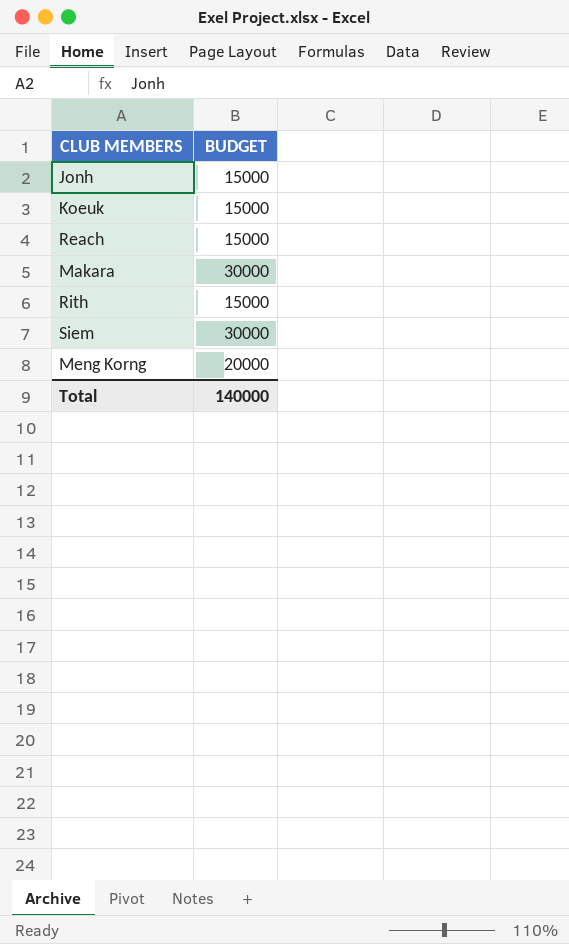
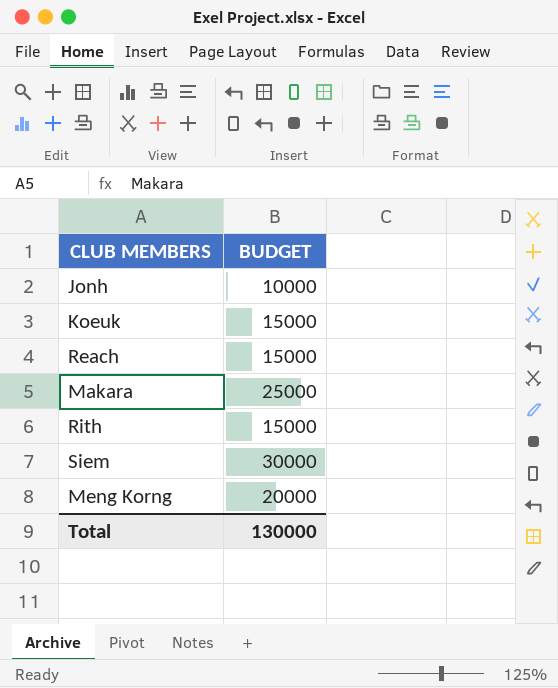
Jonh | BUDGET: 15000 -> 10000
Makara | BUDGET: 30000 -> 25000
Total | BUDGET: 140000 -> 130000

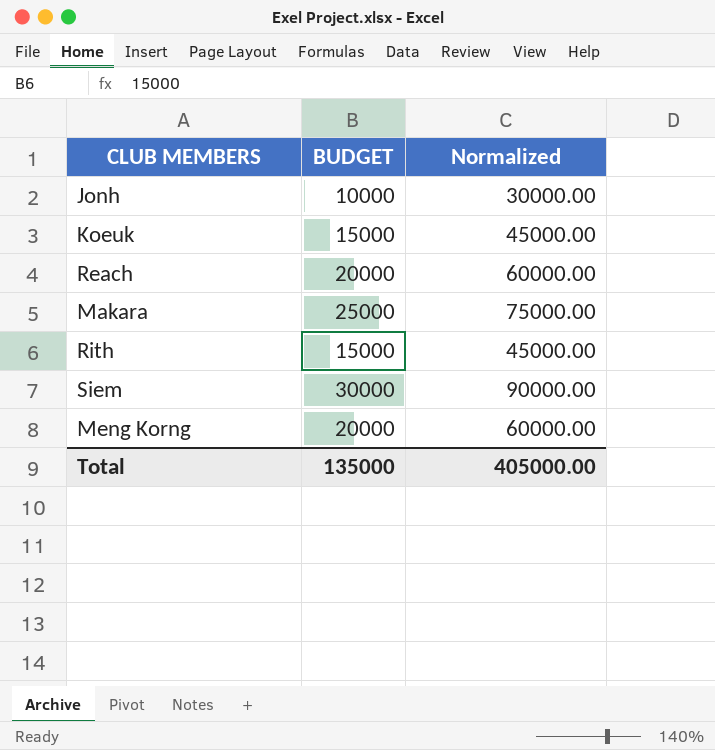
column Normalized | formula: none -> [BUDGET] * 3
Reach | BUDGET: 15000 -> 20000
Total | BUDGET: 130000 -> 135000

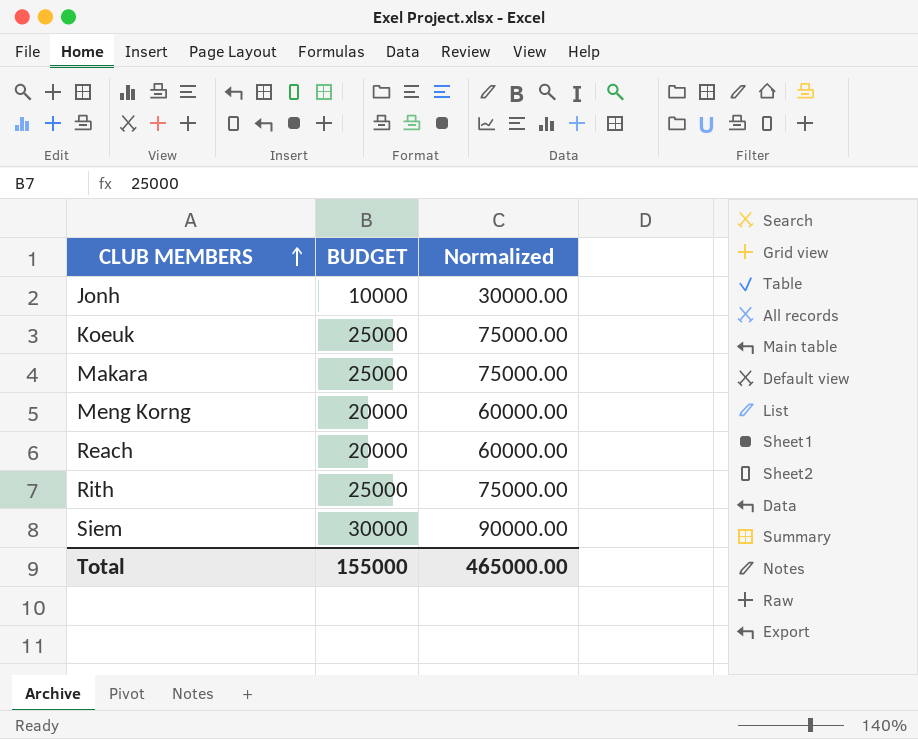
row order: none -> CLUB MEMBERS ascending
Koeuk | BUDGET: 15000 -> 25000
Koeuk | Normalized: 45000.00 -> 75000.00
Rith | BUDGET: 15000 -> 25000
Rith | Normalized: 45000.00 -> 75000.00
Total | BUDGET: 135000 -> 155000
Total | Normalized: 405000.00 -> 465000.00

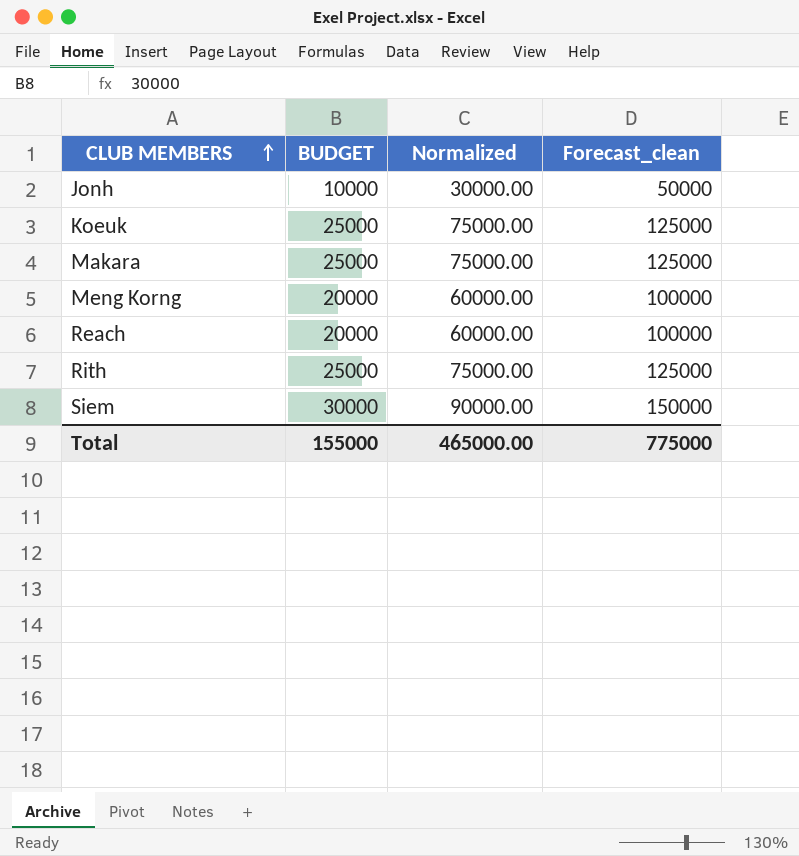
column Forecast_clean | formula: none -> [BUDGET] * 5

